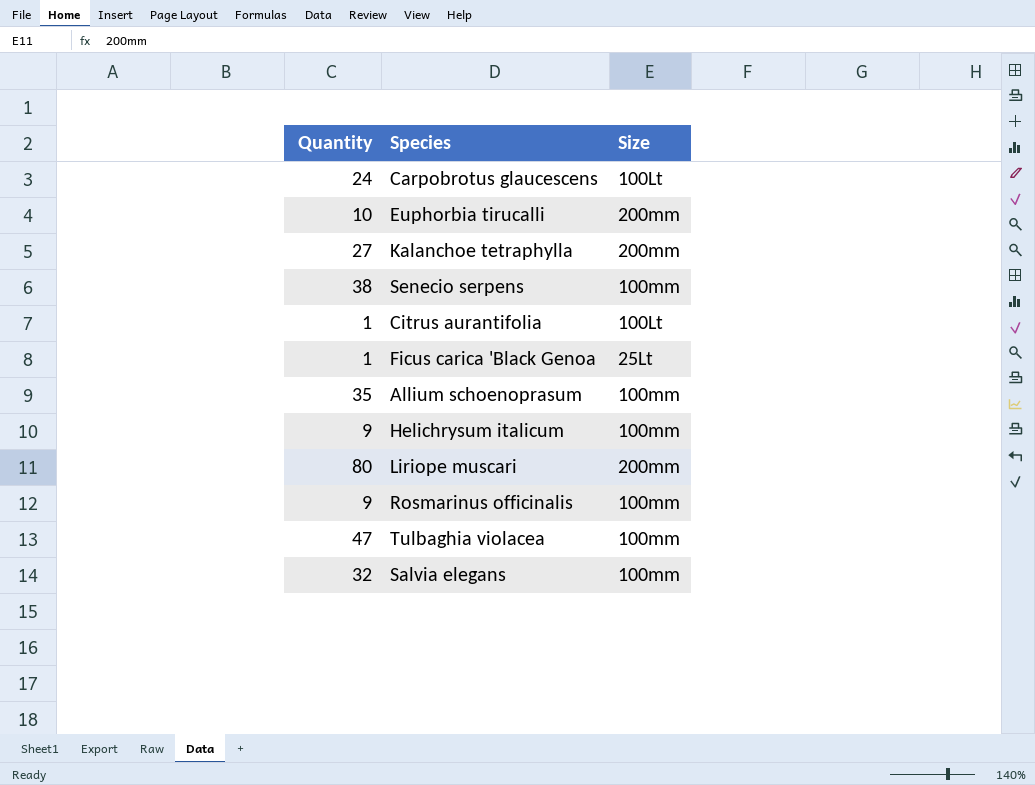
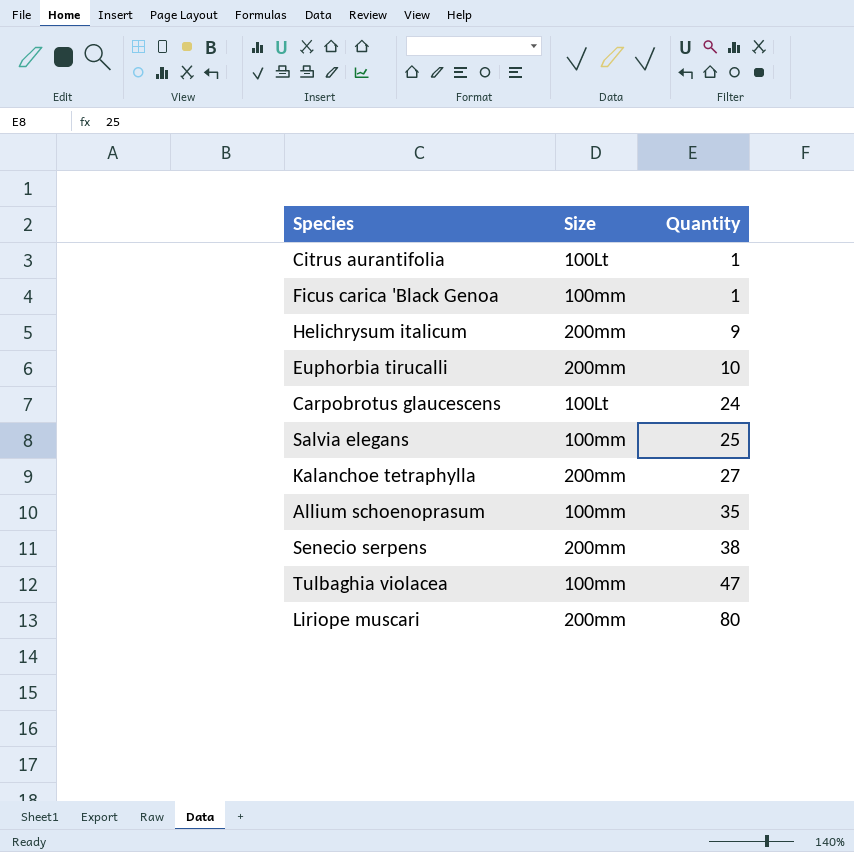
row order: none -> Quantity ascending
column Quantity | position: 1 -> 3
row Rosmarinus officinalis: 9 | 100mm -> none
Ficus carica 'Black Genoa | Size: 25Lt -> 100mm
Helichrysum italicum | Size: 100mm -> 200mm
Salvia elegans | Quantity: 32 -> 25
Senecio serpens | Size: 100mm -> 200mm

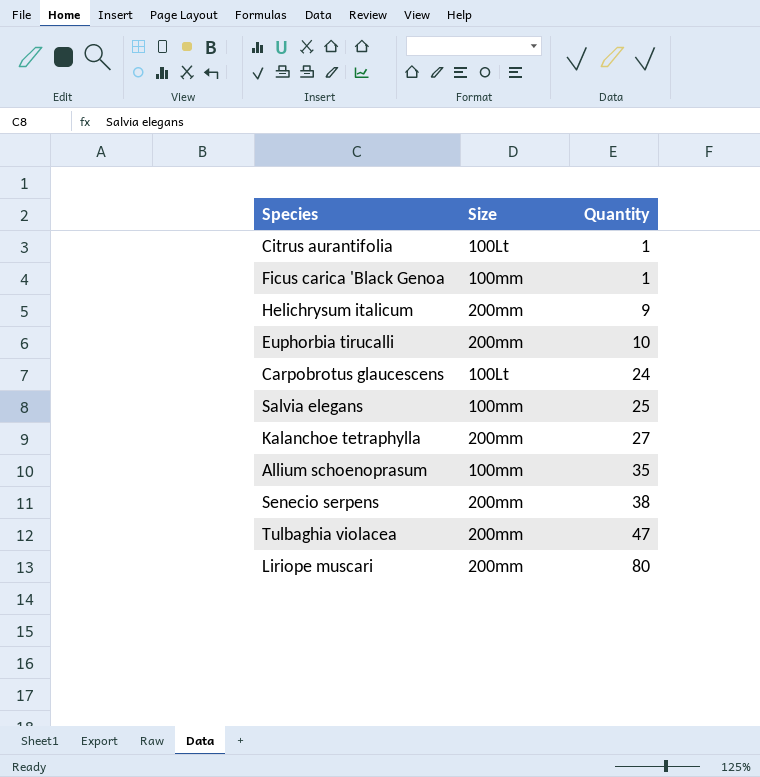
Tulbaghia violacea | Size: 100mm -> 200mm

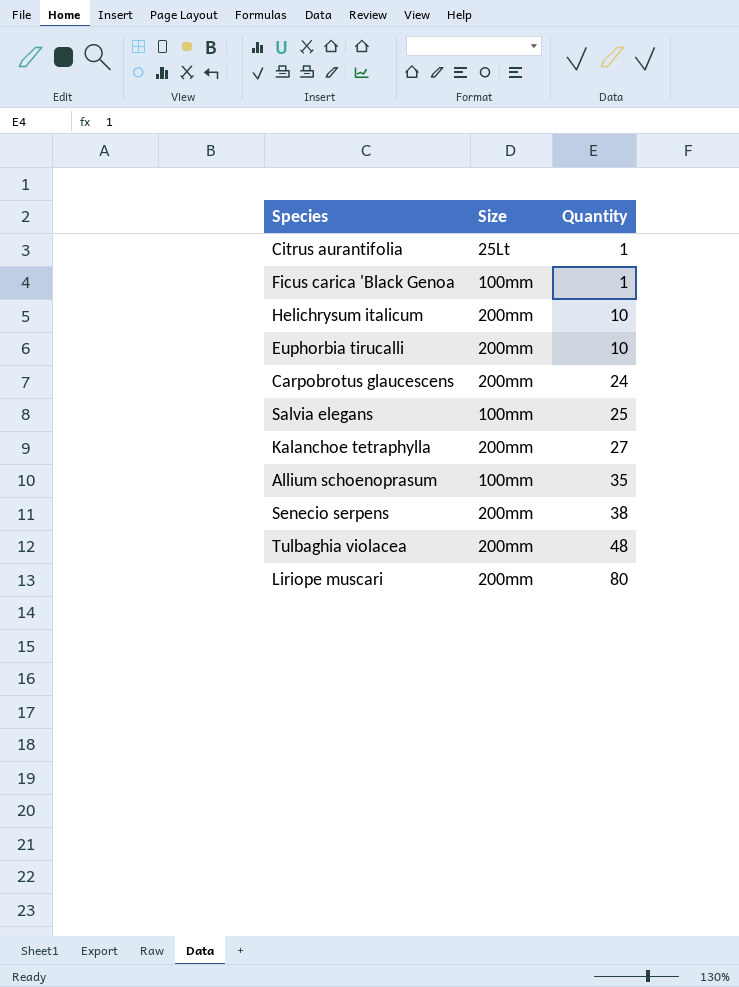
Citrus aurantifolia | Size: 100Lt -> 25Lt
Helichrysum italicum | Quantity: 9 -> 10
Carpobrotus glaucescens | Size: 100Lt -> 200mm
Tulbaghia violacea | Quantity: 47 -> 48

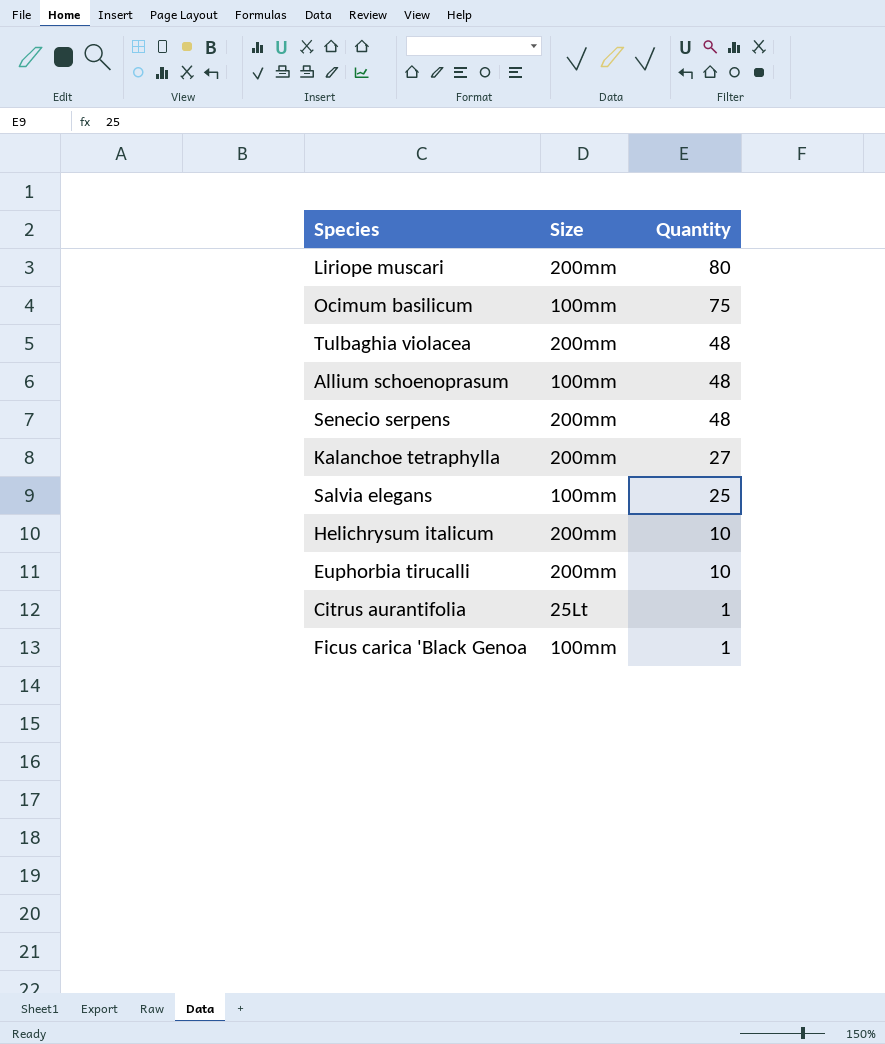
row order: Quantity ascending -> Quantity descending
row Carpobrotus glaucescens: 200mm | 24 -> none
row Ocimum basilicum: none -> 100mm | 75
Allium schoenoprasum | Quantity: 35 -> 48
Senecio serpens | Quantity: 38 -> 48

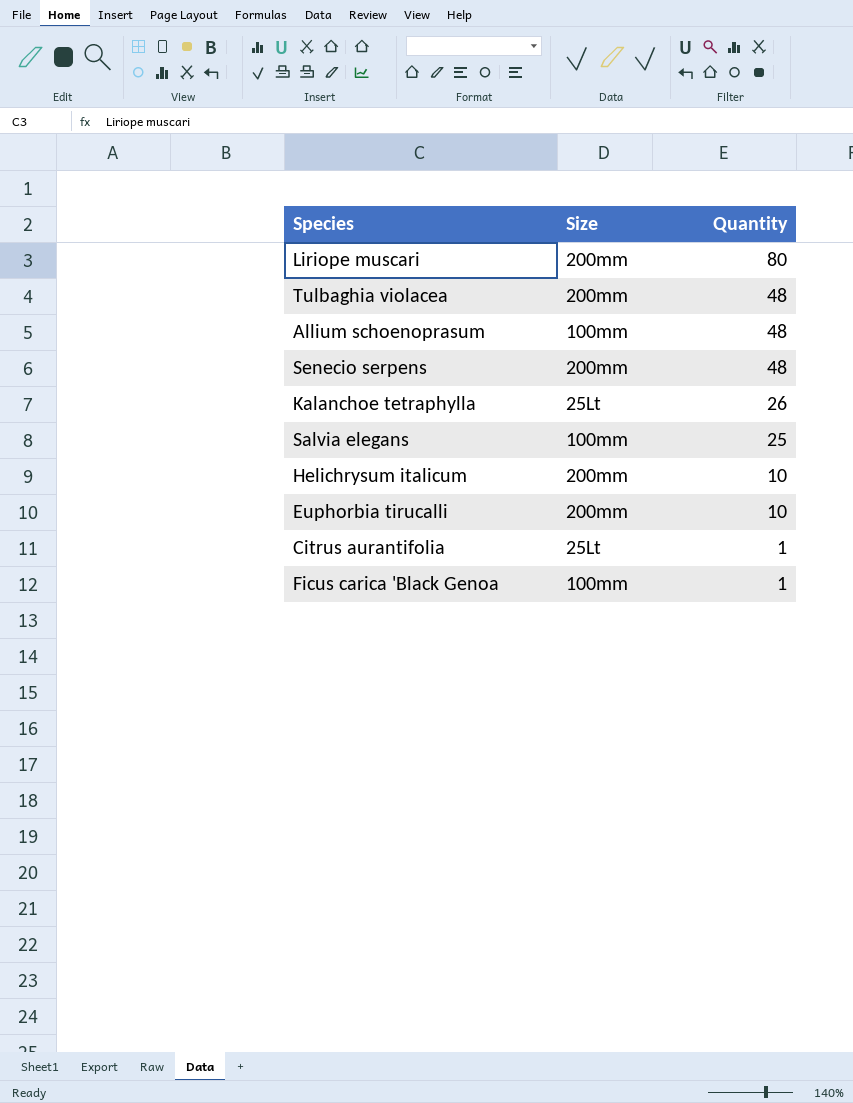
row Ocimum basilicum: 100mm | 75 -> none
Kalanchoe tetraphylla | Size: 200mm -> 25Lt
Kalanchoe tetraphylla | Quantity: 27 -> 26

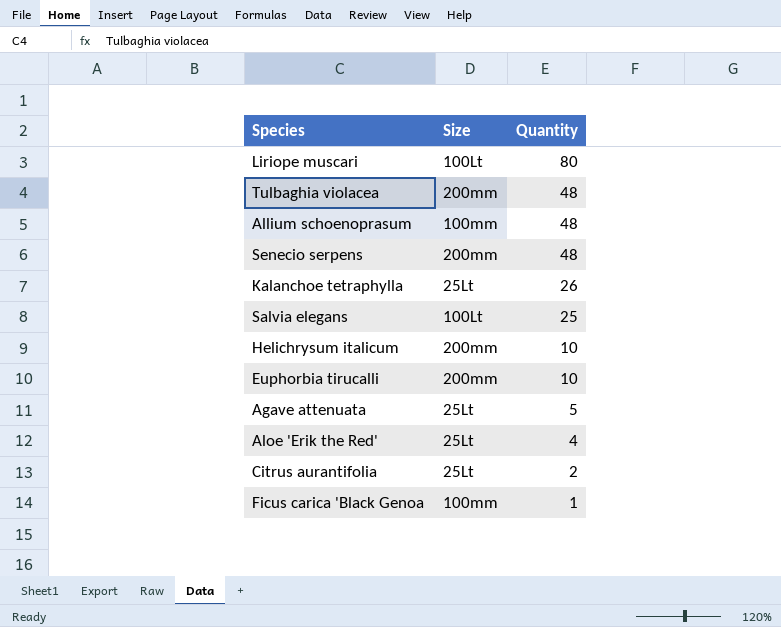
Liriope muscari | Size: 200mm -> 100Lt
Salvia elegans | Size: 100mm -> 100Lt
row Agave attenuata: none -> 25Lt | 5
row Aloe 'Erik the Red': none -> 25Lt | 4
Citrus aurantifolia | Quantity: 1 -> 2

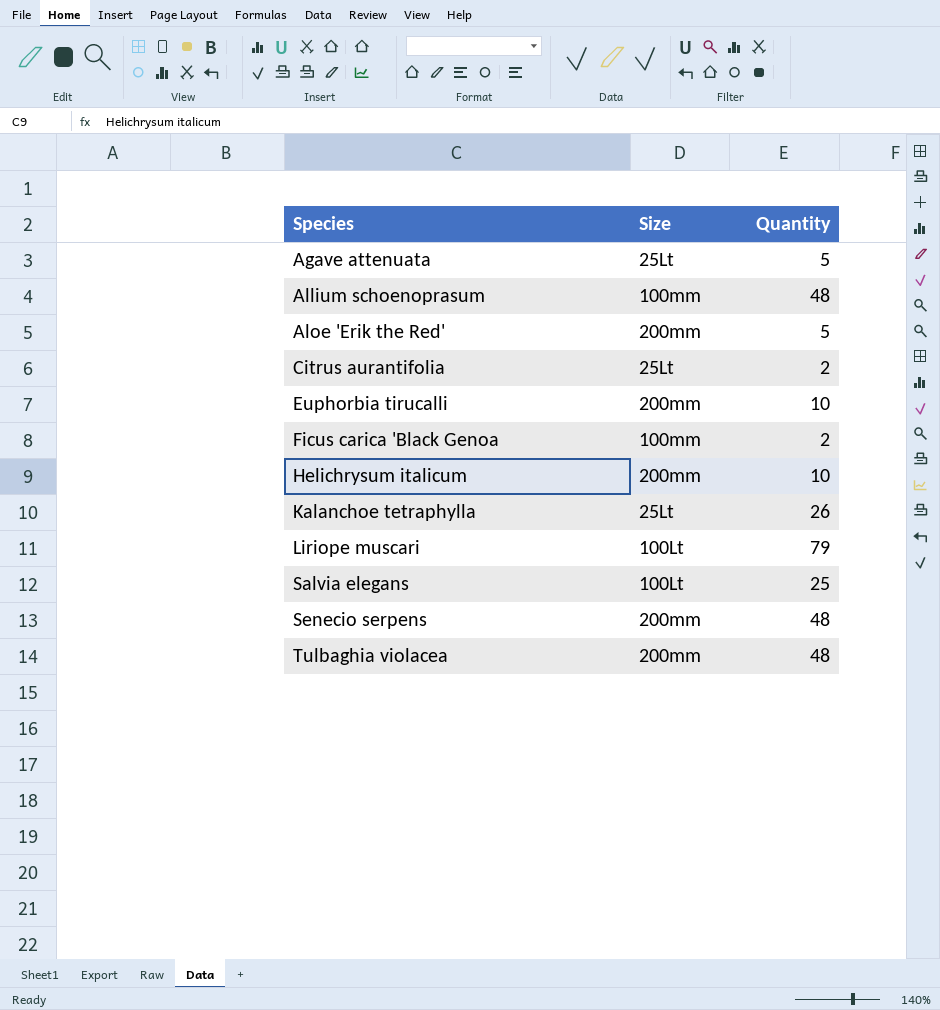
row order: Quantity descending -> Species ascending
Aloe 'Erik the Red' | Size: 25Lt -> 200mm
Aloe 'Erik the Red' | Quantity: 4 -> 5
Ficus carica 'Black Genoa | Quantity: 1 -> 2
Liriope muscari | Quantity: 80 -> 79

